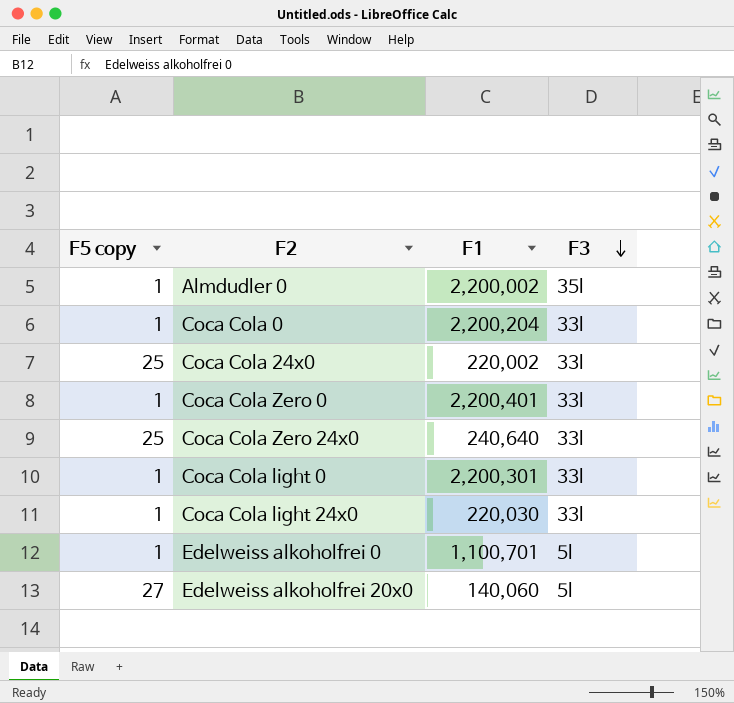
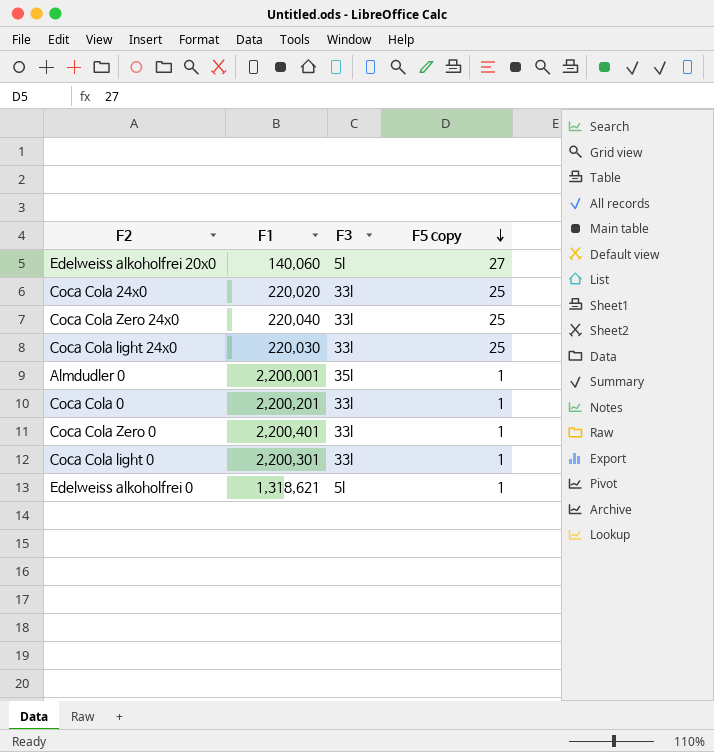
row order: F3 descending -> F5 copy descending
column F5 copy | position: 1 -> 4
Coca Cola 24x0 | F1: 220,002 -> 220,020
Coca Cola Zero 24x0 | F1: 240,640 -> 220,040
Coca Cola light 24x0 | F5 copy: 1 -> 25
Almdudler 0 | F1: 2,200,002 -> 2,200,001
Coca Cola 0 | F1: 2,200,204 -> 2,200,201
Edelweiss alkoholfrei 0 | F1: 1,100,701 -> 1,318,621

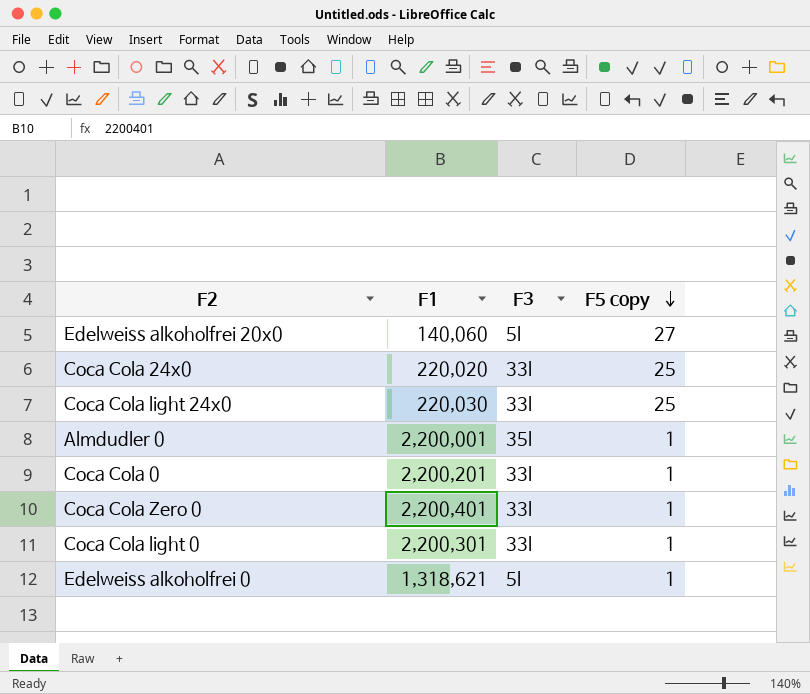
row Coca Cola Zero 24x0: 220,040 | 33l | 25 -> none

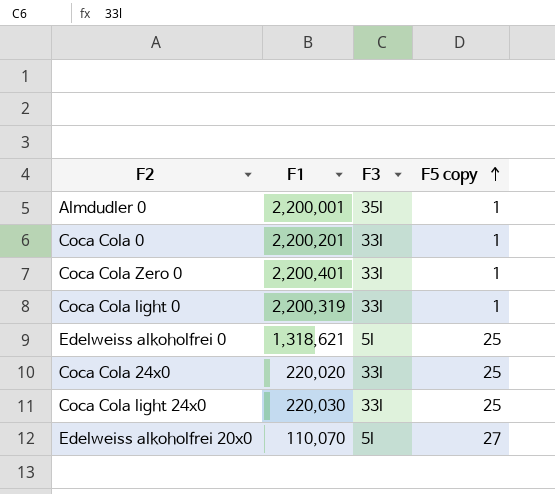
row order: F5 copy descending -> F5 copy ascending
Coca Cola light 0 | F1: 2,200,301 -> 2,200,319
Edelweiss alkoholfrei 0 | F5 copy: 1 -> 25
Edelweiss alkoholfrei 20x0 | F1: 140,060 -> 110,070

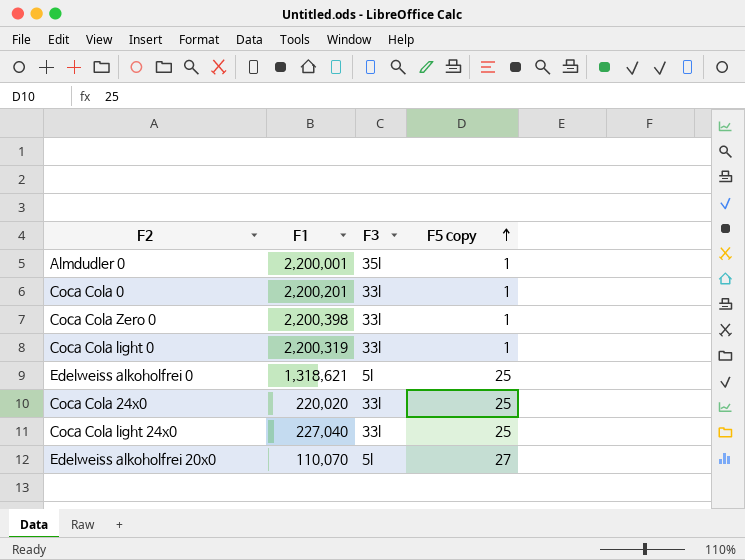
Coca Cola Zero 0 | F1: 2,200,401 -> 2,200,398
Coca Cola light 24x0 | F1: 220,030 -> 227,040

